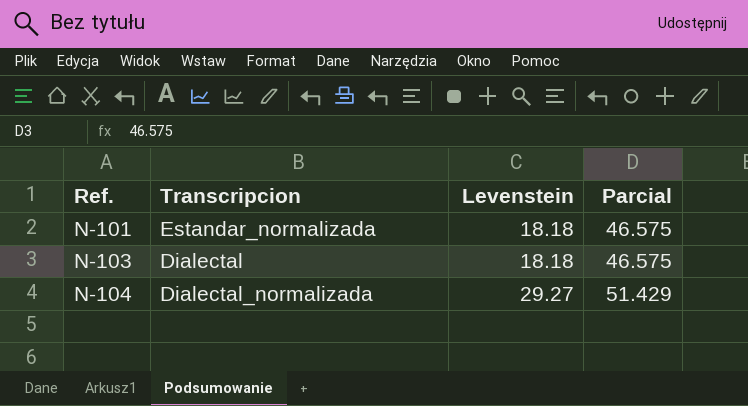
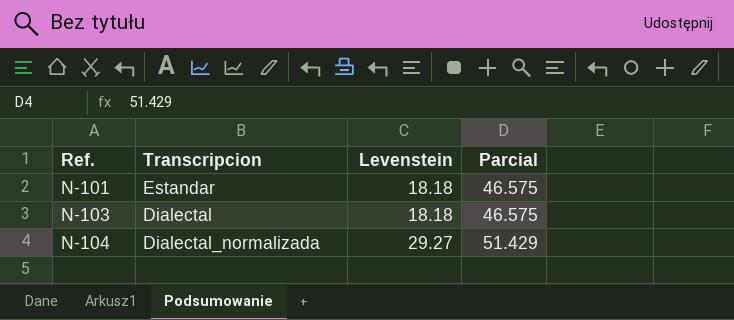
N-101 | Transcripcion: Estandar_normalizada -> Estandar

